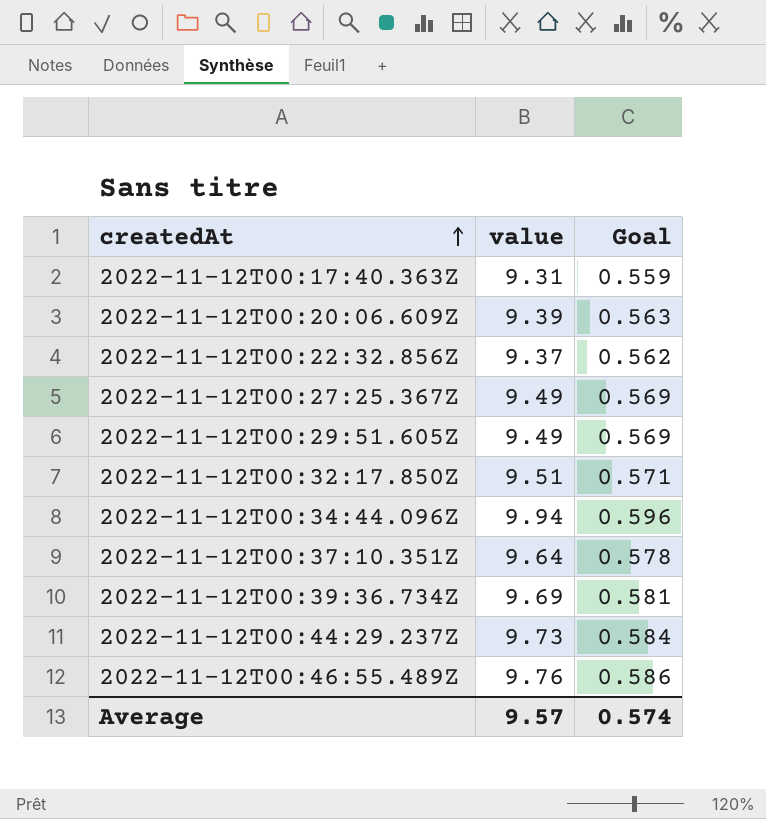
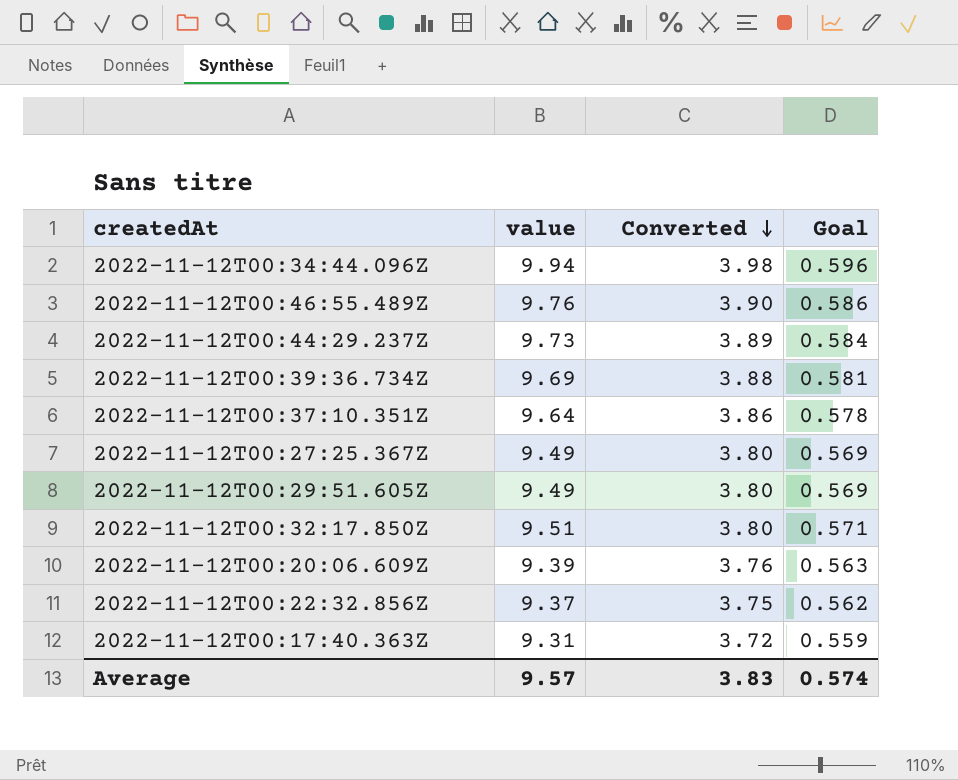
row order: createdAt ascending -> Converted descending
column Converted | formula: none -> [value] * 0.4

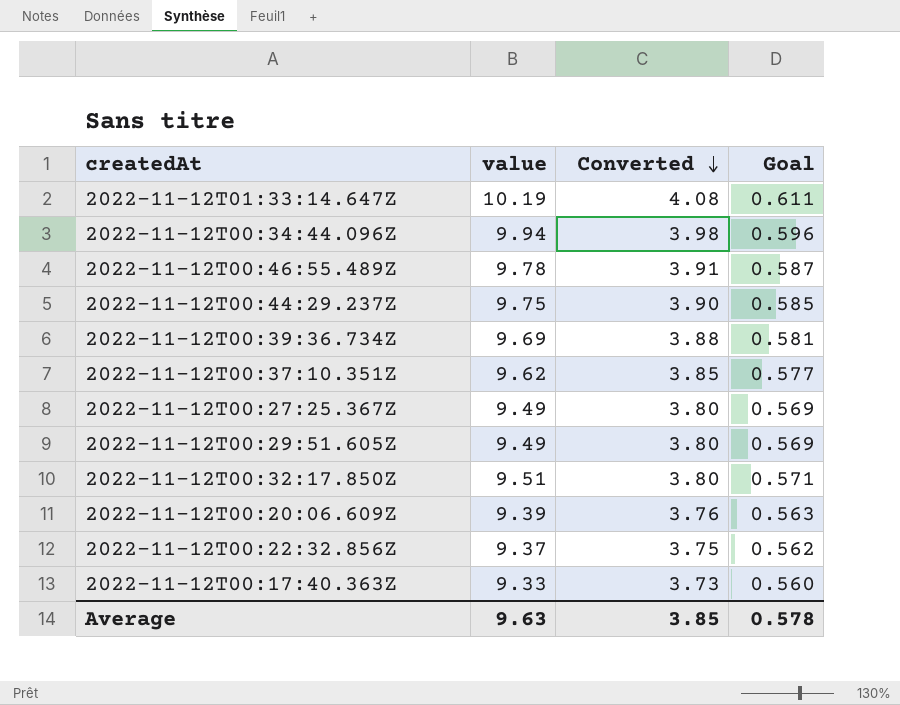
row 2022-11-12T01:33:14.647Z: none -> 10.19 | 4.08 | 0.611
2022-11-12T00:46:55.489Z | value: 9.76 -> 9.78
2022-11-12T00:46:55.489Z | Converted: 3.90 -> 3.91
2022-11-12T00:46:55.489Z | Goal: 0.586 -> 0.587
2022-11-12T00:44:29.237Z | value: 9.73 -> 9.75
2022-11-12T00:44:29.237Z | Converted: 3.89 -> 3.90
2022-11-12T00:44:29.237Z | Goal: 0.584 -> 0.585
2022-11-12T00:37:10.351Z | value: 9.64 -> 9.62
2022-11-12T00:37:10.351Z | Converted: 3.86 -> 3.85
2022-11-12T00:37:10.351Z | Goal: 0.578 -> 0.577
2022-11-12T00:17:40.363Z | value: 9.31 -> 9.33
2022-11-12T00:17:40.363Z | Converted: 3.72 -> 3.73
2022-11-12T00:17:40.363Z | Goal: 0.559 -> 0.560
Average | value: 9.57 -> 9.63
Average | Converted: 3.83 -> 3.85
Average | Goal: 0.574 -> 0.578

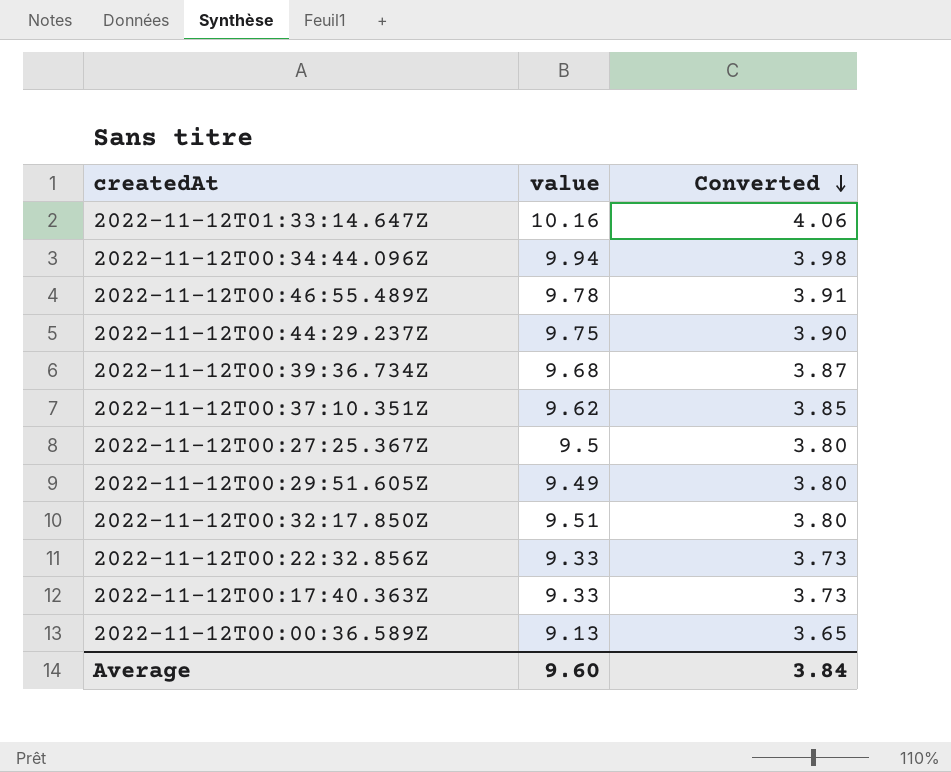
column Goal | formula: [value] * 0.06 -> none
row 2022-11-12T00:20:06.609Z: 9.39 | 3.76 | 0.563 -> none
2022-11-12T01:33:14.647Z | value: 10.19 -> 10.16
2022-11-12T01:33:14.647Z | Converted: 4.08 -> 4.06
2022-11-12T00:39:36.734Z | value: 9.69 -> 9.68
2022-11-12T00:39:36.734Z | Converted: 3.88 -> 3.87
2022-11-12T00:27:25.367Z | value: 9.49 -> 9.5
2022-11-12T00:22:32.856Z | value: 9.37 -> 9.33
2022-11-12T00:22:32.856Z | Converted: 3.75 -> 3.73
row 2022-11-12T00:00:36.589Z: none -> 9.13 | 3.65
Average | value: 9.63 -> 9.60
Average | Converted: 3.85 -> 3.84

